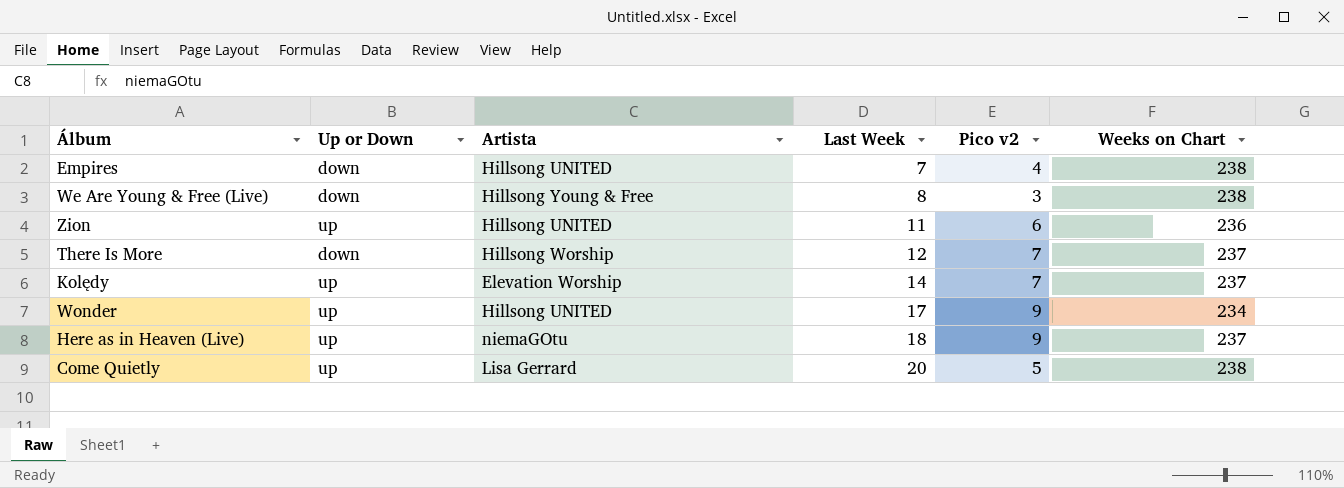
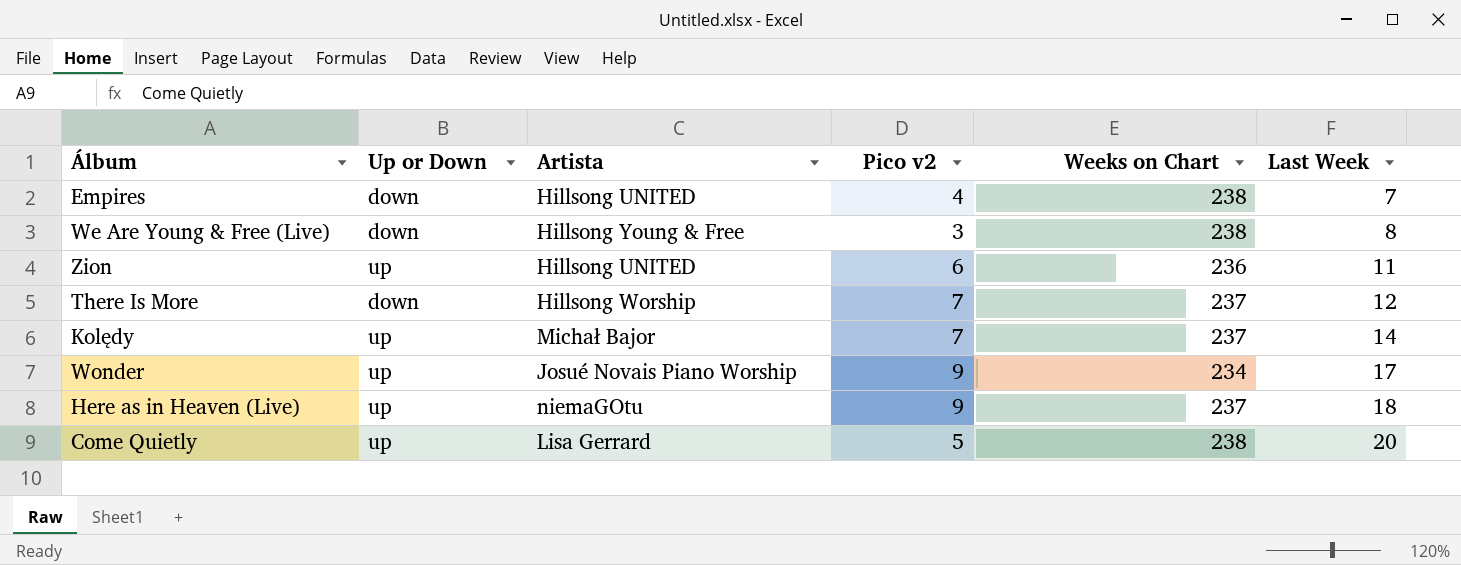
column Last Week | position: 4 -> 6
Kolędy | Artista: Elevation Worship -> Michał Bajor
Wonder | Artista: Hillsong UNITED -> Josué Novais Piano Worship

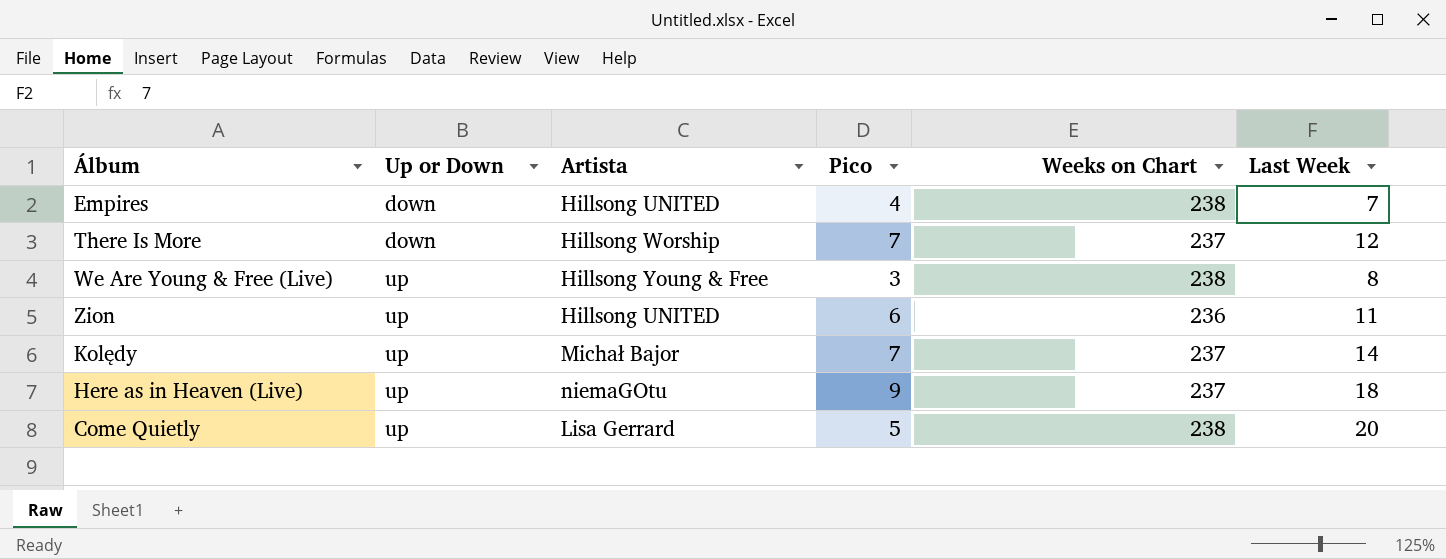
row order: Last Week ascending -> Up or Down ascending
column name: Pico v2 -> Pico
row Wonder: up | Josué Novais Piano Worship | 9 | 234 | 17 -> none
We Are Young & Free (Live) | Up or Down: down -> up

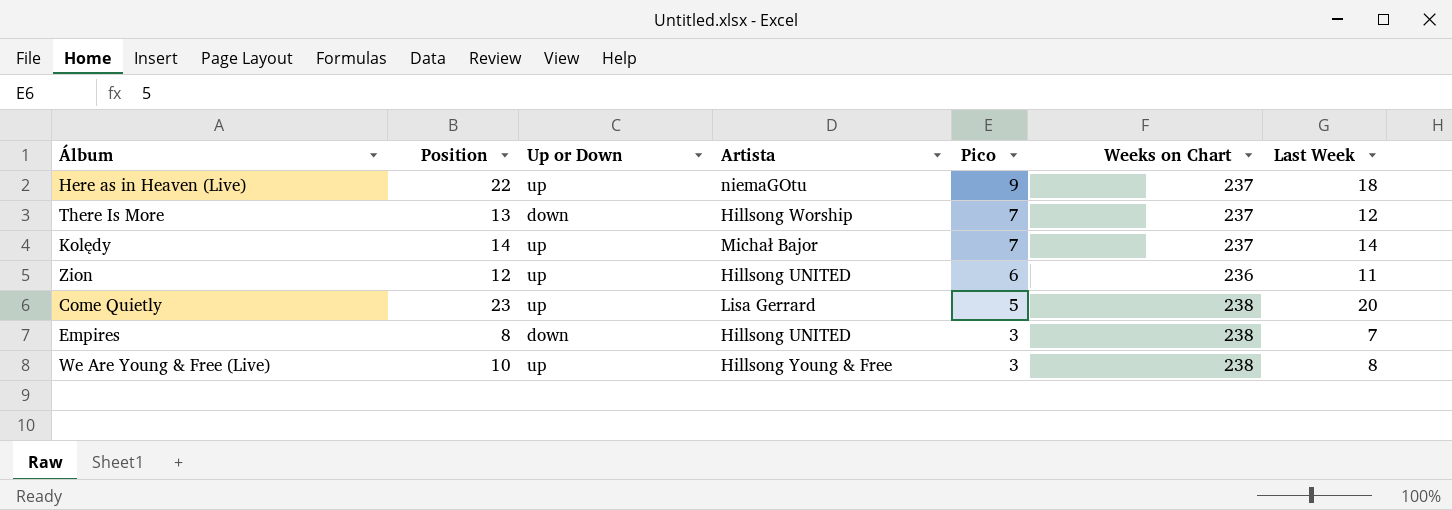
row order: Up or Down ascending -> Pico descending
column Position | position: none -> 2
Empires | Pico: 4 -> 3

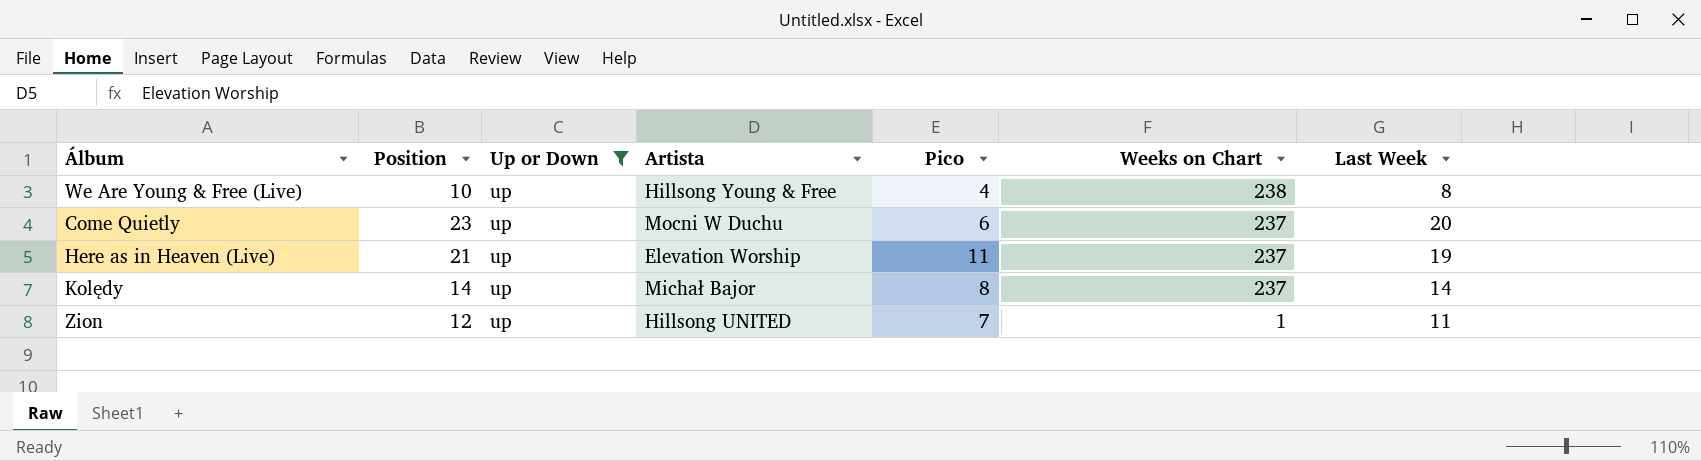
filter: none -> Up or Down = up
row order: Pico descending -> Weeks on Chart descending
We Are Young & Free (Live) | Pico: 3 -> 4
Come Quietly | Artista: Lisa Gerrard -> Mocni W Duchu
Come Quietly | Pico: 5 -> 6
Come Quietly | Weeks on Chart: 238 -> 237
Here as in Heaven (Live) | Position: 22 -> 21
Here as in Heaven (Live) | Artista: niemaGOtu -> Elevation Worship
Here as in Heaven (Live) | Pico: 9 -> 11
Here as in Heaven (Live) | Last Week: 18 -> 19
Kolędy | Pico: 7 -> 8
Zion | Pico: 6 -> 7
Zion | Weeks on Chart: 236 -> 1

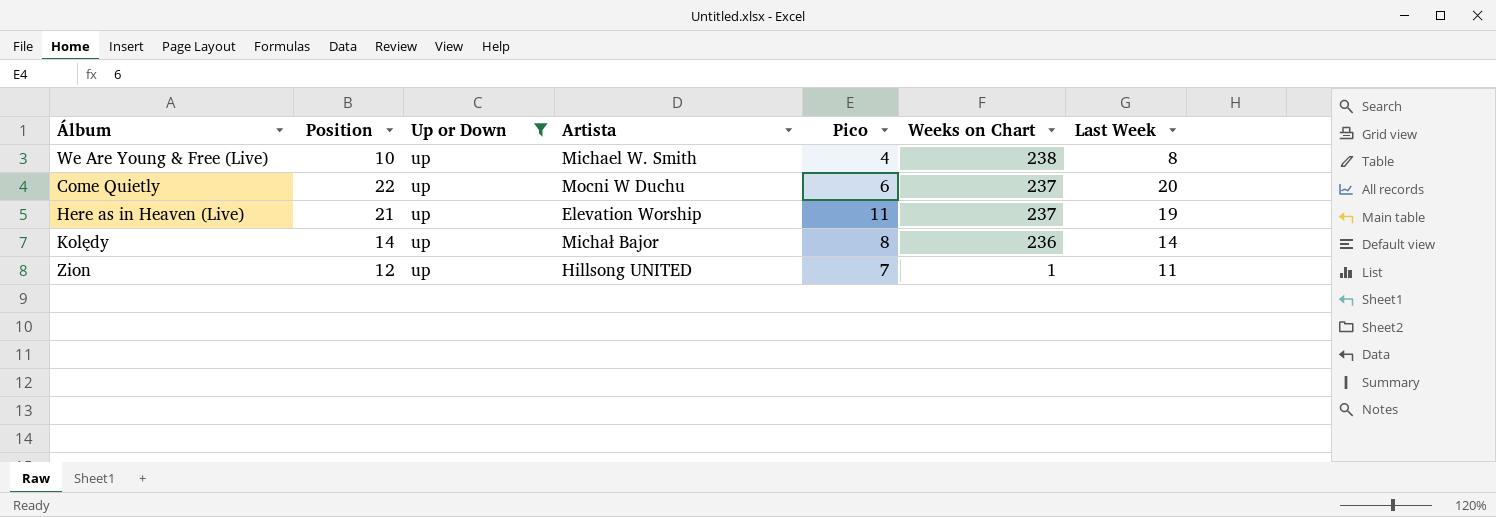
We Are Young & Free (Live) | Artista: Hillsong Young & Free -> Michael W. Smith
Come Quietly | Position: 23 -> 22
Kolędy | Weeks on Chart: 237 -> 236

